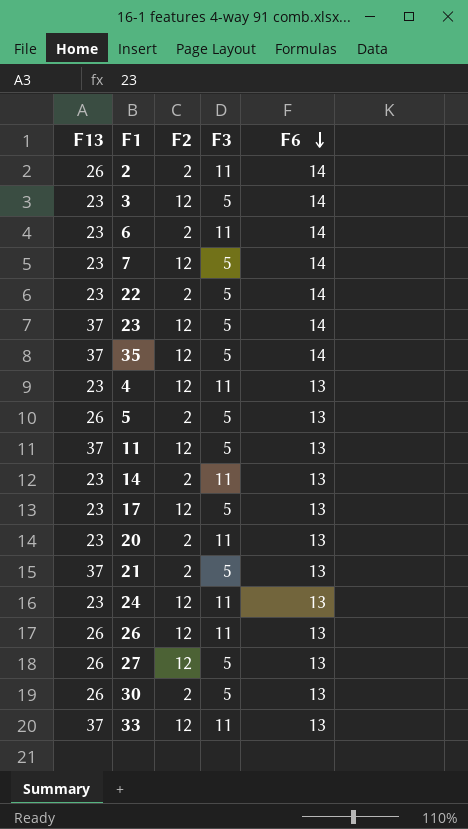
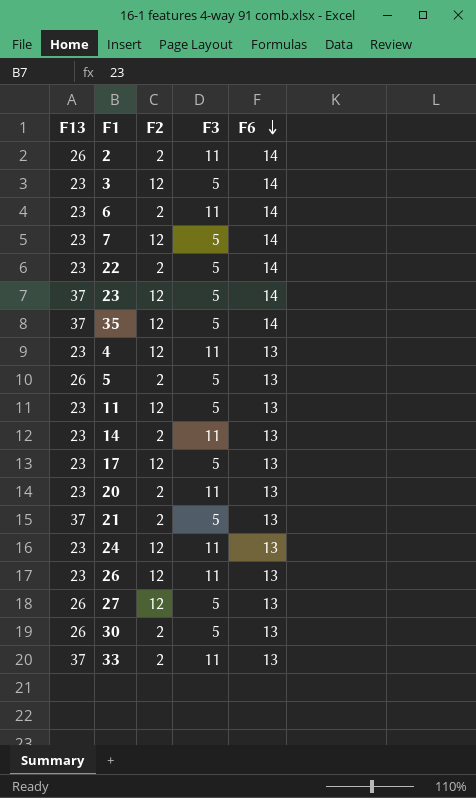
11 | F13: 37 -> 23
26 | F13: 26 -> 23
33 | F2: 12 -> 2

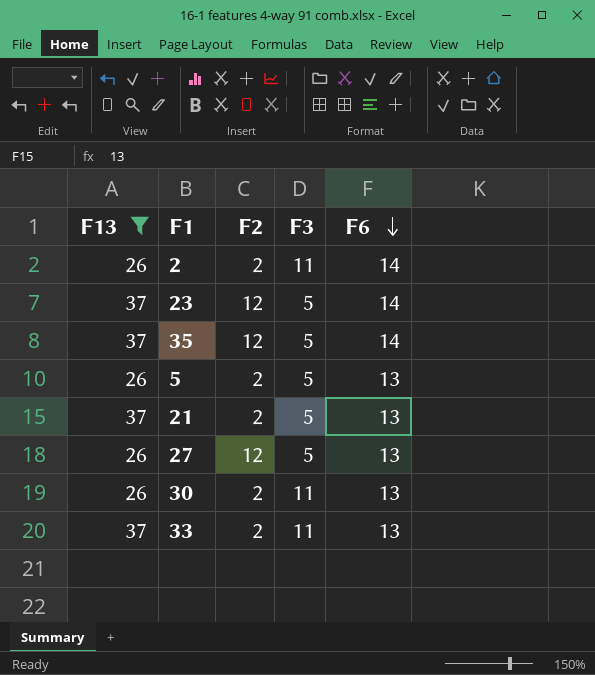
filter: none -> F13 != 23
30 | F3: 5 -> 11

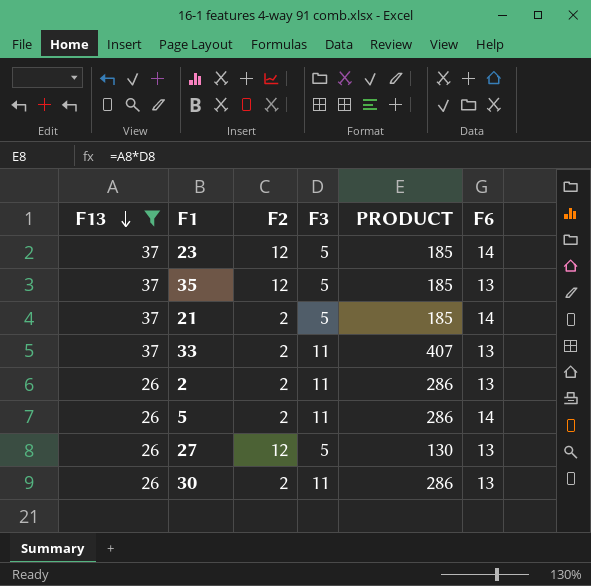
row order: F6 descending -> F13 descending
column PRODUCT | formula: none -> [F13] * [F3]
35 | F6: 14 -> 13
21 | F6: 13 -> 14
2 | F6: 14 -> 13
5 | F3: 5 -> 11
5 | F6: 13 -> 14

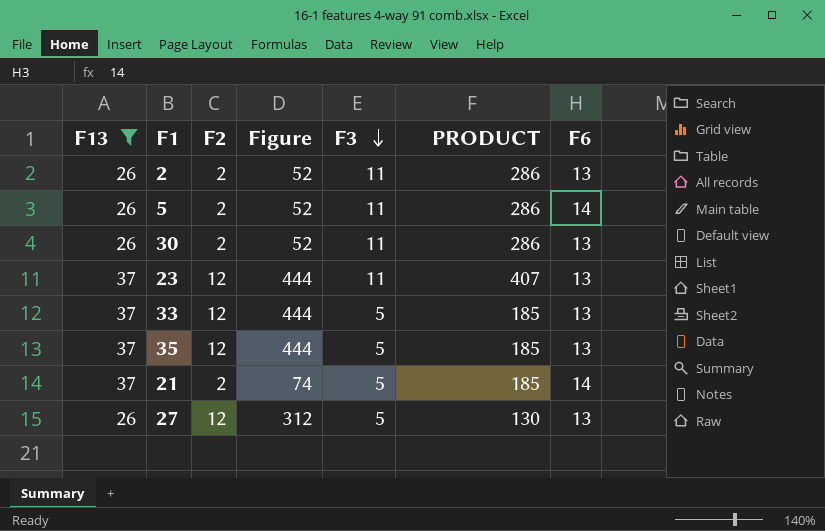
row order: F13 descending -> F3 descending
column Figure | formula: none -> [F13] * [F2]
23 | F3: 5 -> 11
23 | PRODUCT: 185 -> 407
23 | F6: 14 -> 13
33 | F2: 2 -> 12
33 | F3: 11 -> 5
33 | PRODUCT: 407 -> 185

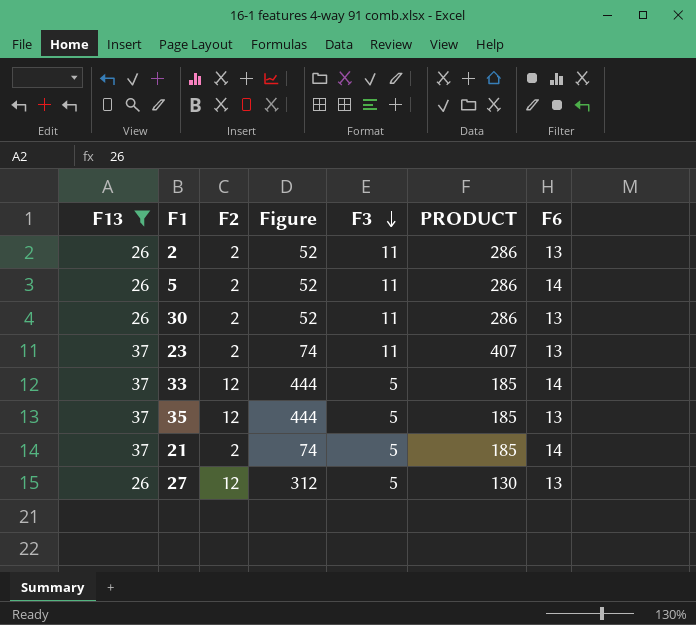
23 | F2: 12 -> 2
23 | Figure: 444 -> 74
33 | F6: 13 -> 14

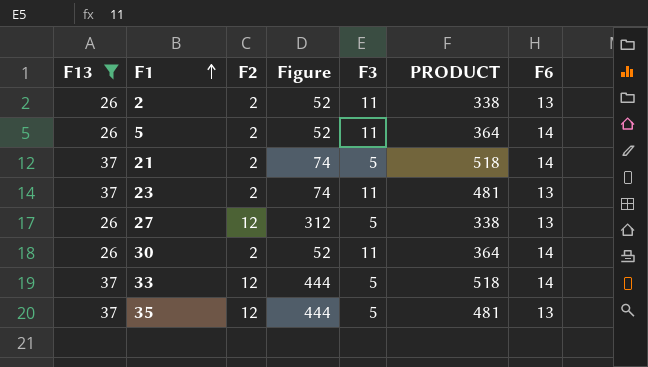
row order: F3 descending -> F1 ascending
column PRODUCT | formula: [F13] * [F3] -> [F13] * [F6]
30 | F6: 13 -> 14

